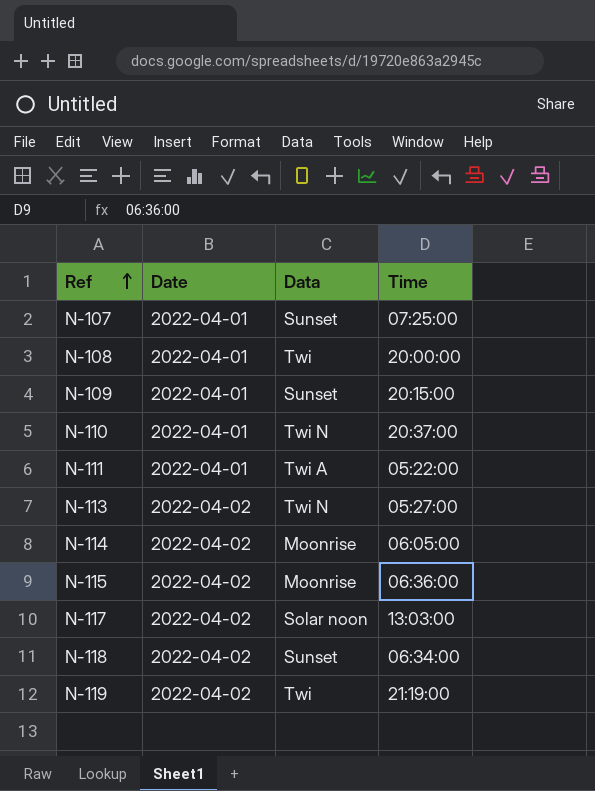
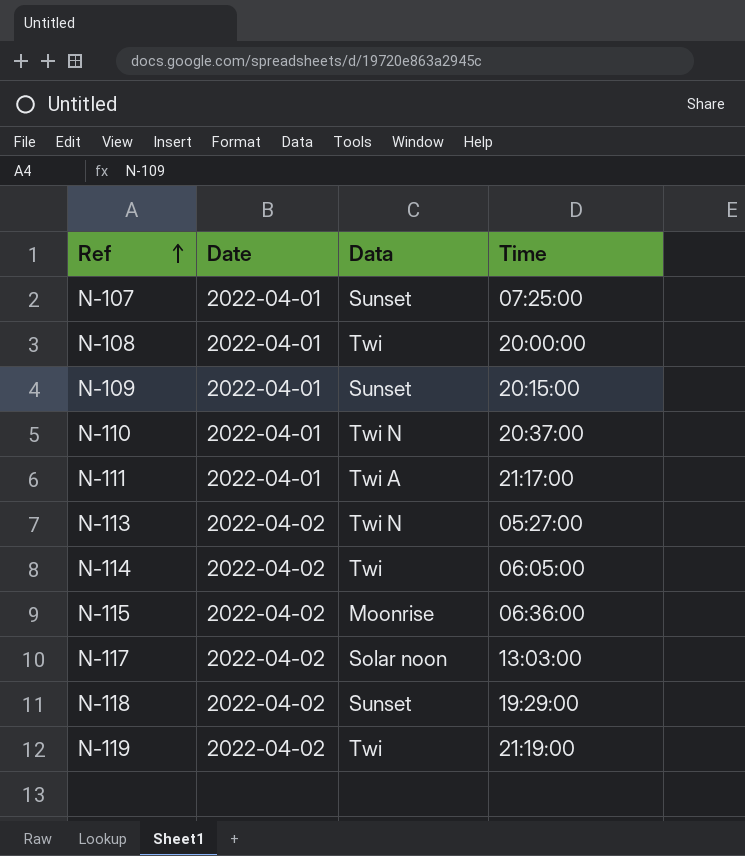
N-111 | Time: 05:22:00 -> 21:17:00
N-114 | Data: Moonrise -> Twi
N-118 | Time: 06:34:00 -> 19:29:00

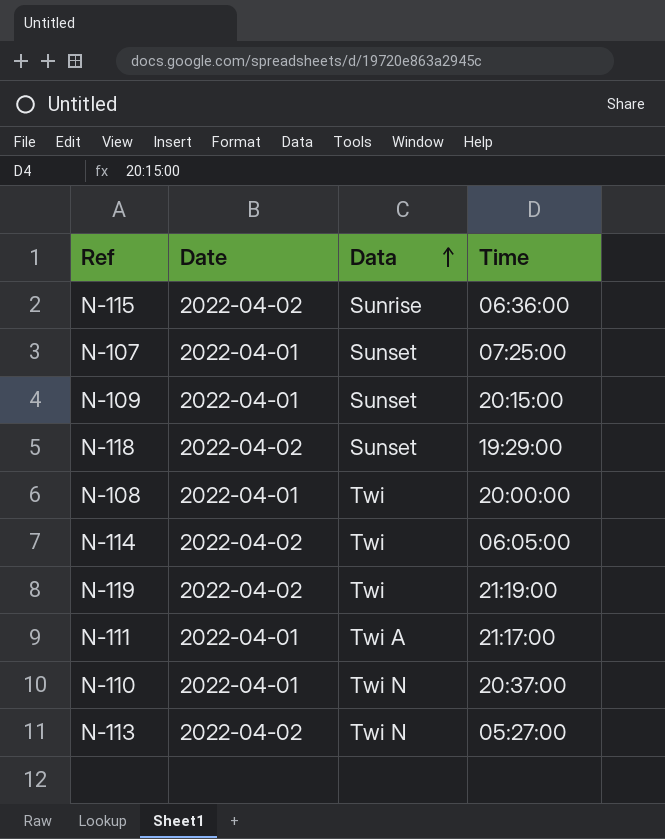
row order: Ref ascending -> Data ascending
row N-117: 2022-04-02 | Solar noon | 13:03:00 -> none
N-115 | Data: Moonrise -> Sunrise

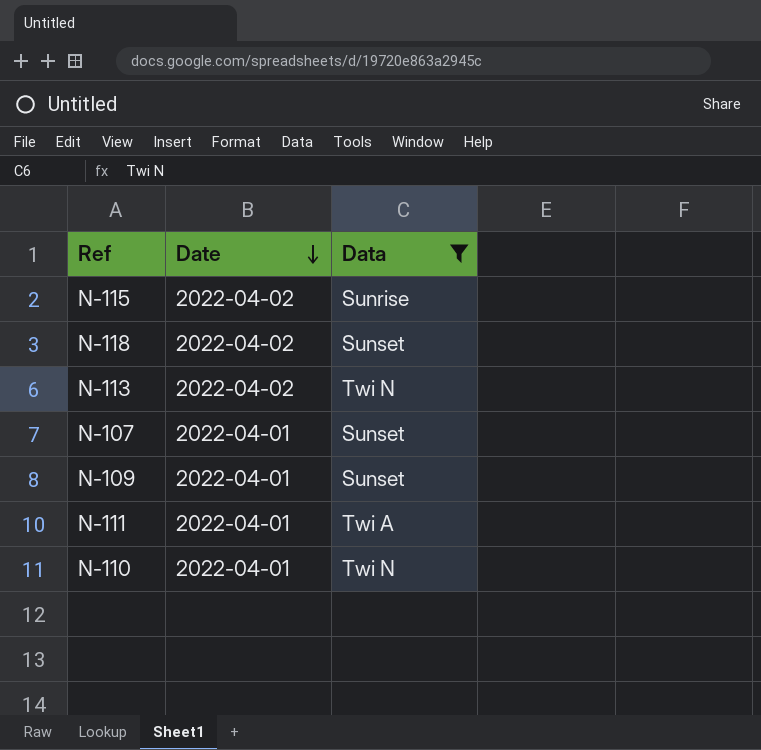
filter: none -> Data != Twi
row order: Data ascending -> Date descending
column Time | position: 4 -> none

